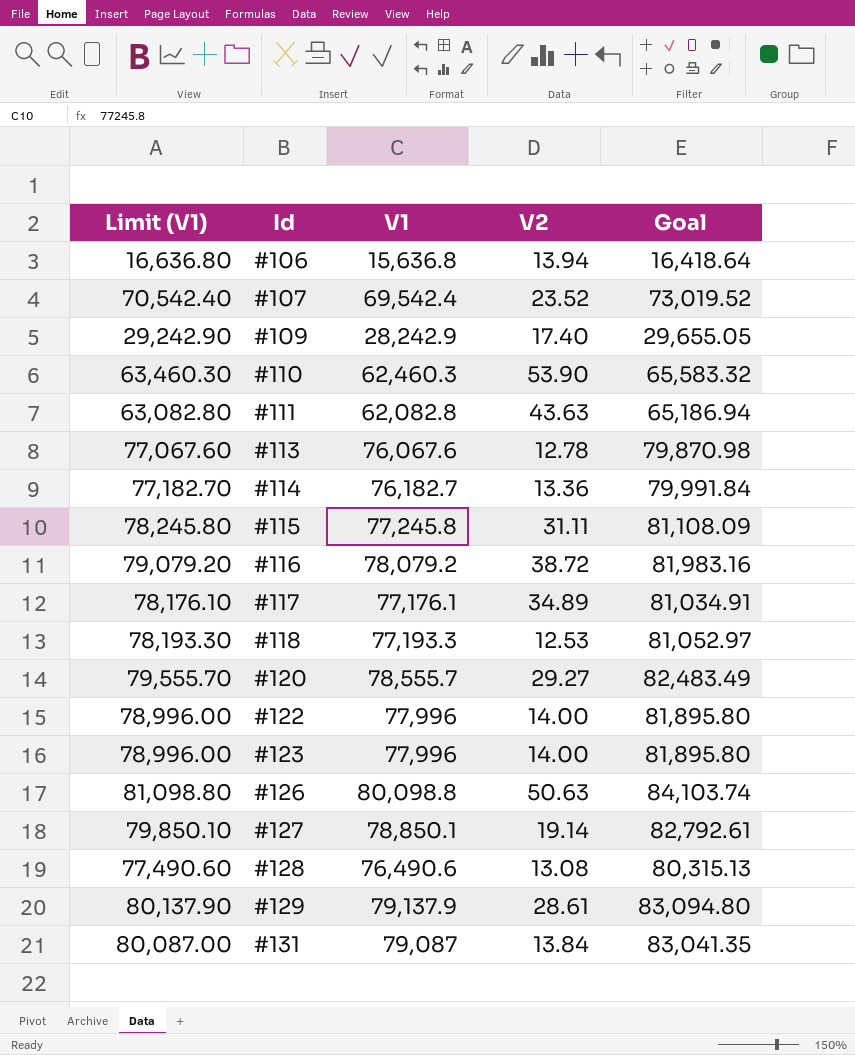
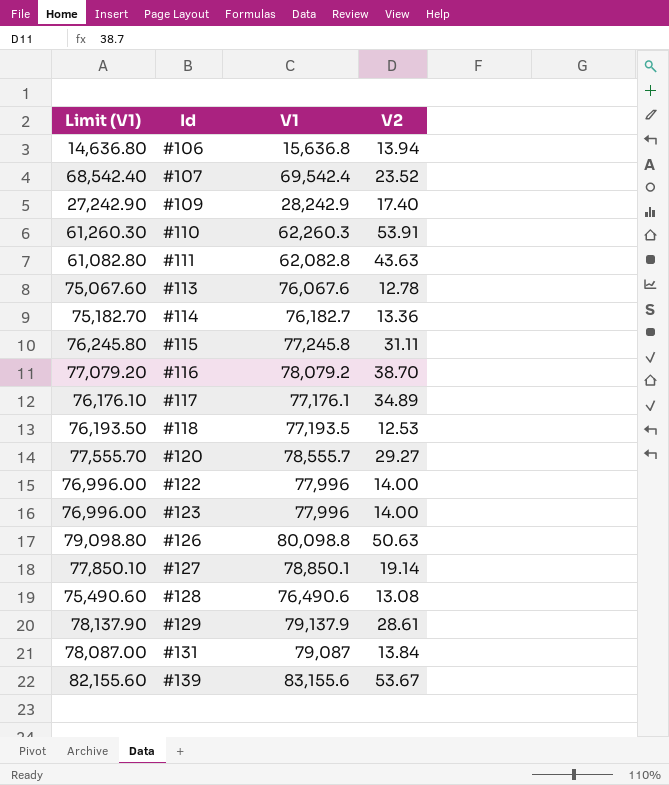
column Goal | formula: [V1] * 1.05 -> none
column Limit (V1) | formula: [V1] + 1000 -> [V1] - 1000
#110 | V1: 62,460.3 -> 62,260.3
#110 | V2: 53.90 -> 53.91
#116 | V2: 38.72 -> 38.70
#118 | V1: 77,193.3 -> 77,193.5
row #139: none -> 82,155.60 | 83,155.6 | 53.67

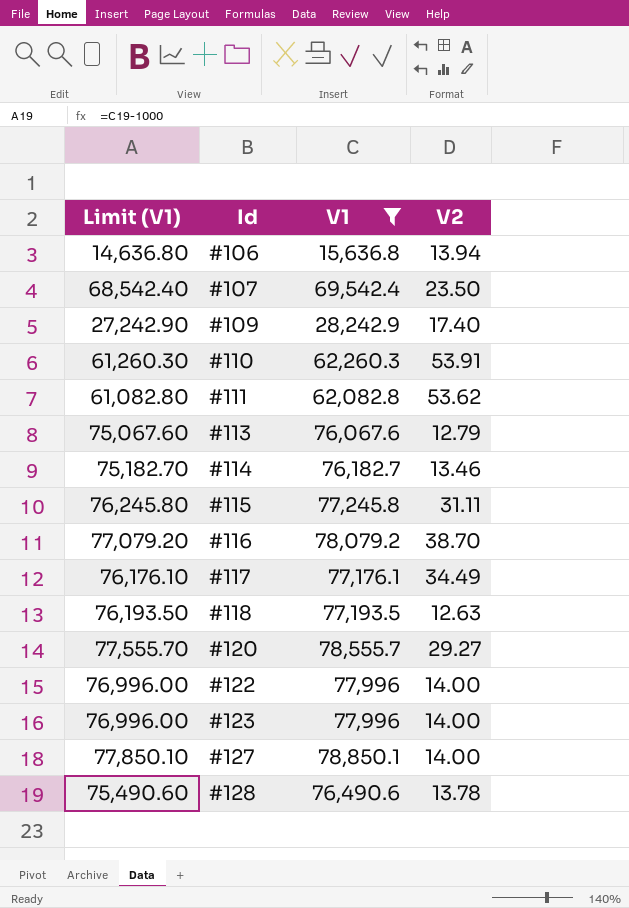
filter: none -> V1 <= 78,850.1
#107 | V2: 23.52 -> 23.50
#111 | V2: 43.63 -> 53.62
#113 | V2: 12.78 -> 12.79
#114 | V2: 13.36 -> 13.46
#117 | V2: 34.89 -> 34.49
#118 | V2: 12.53 -> 12.63
#127 | V2: 19.14 -> 14.00
#128 | V2: 13.08 -> 13.78

